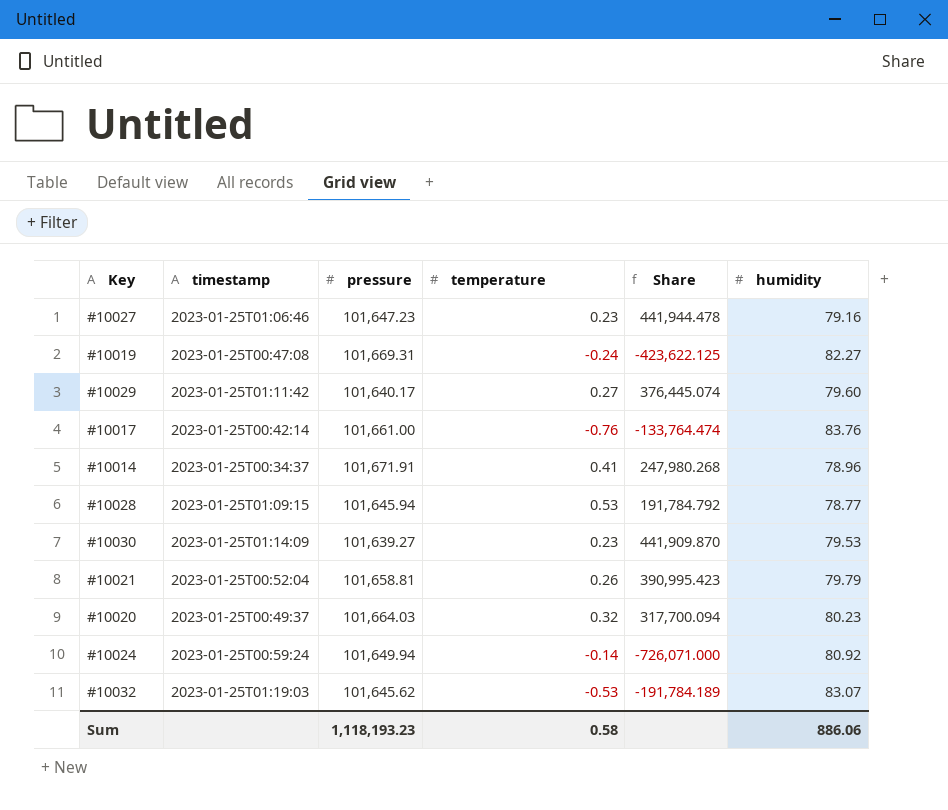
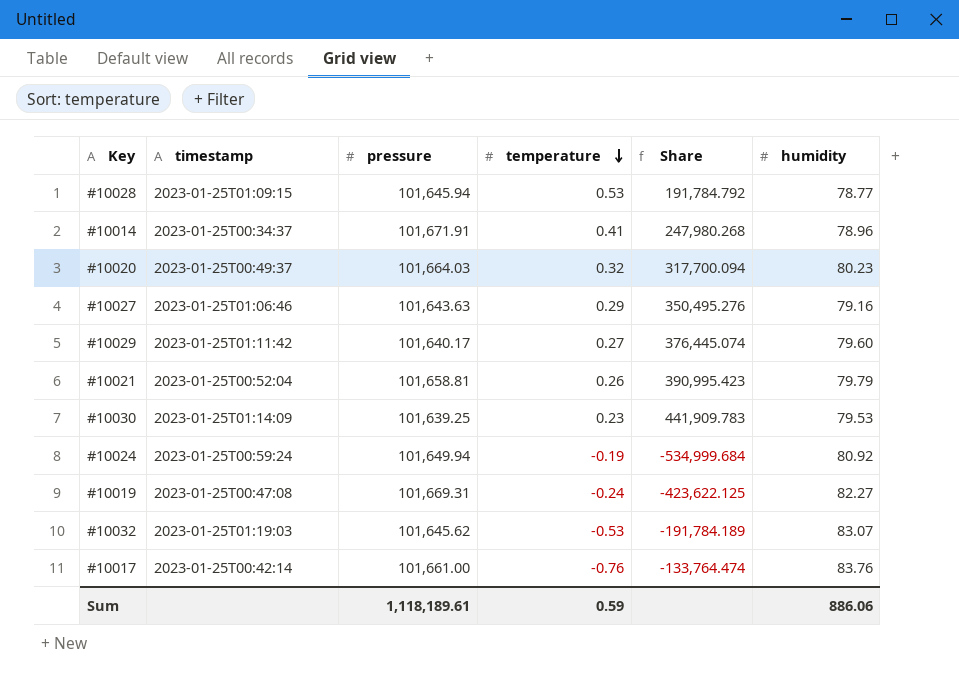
row order: none -> temperature descending
#10027 | pressure: 101,647.23 -> 101,643.63
#10027 | temperature: 0.23 -> 0.29
#10027 | Share: 441,944.478 -> 350,495.276
#10030 | pressure: 101,639.27 -> 101,639.25
#10030 | Share: 441,909.870 -> 441,909.783
#10024 | temperature: -0.14 -> -0.19
#10024 | Share: -726,071.000 -> -534,999.684
Sum | pressure: 1,118,193.23 -> 1,118,189.61
Sum | temperature: 0.58 -> 0.59

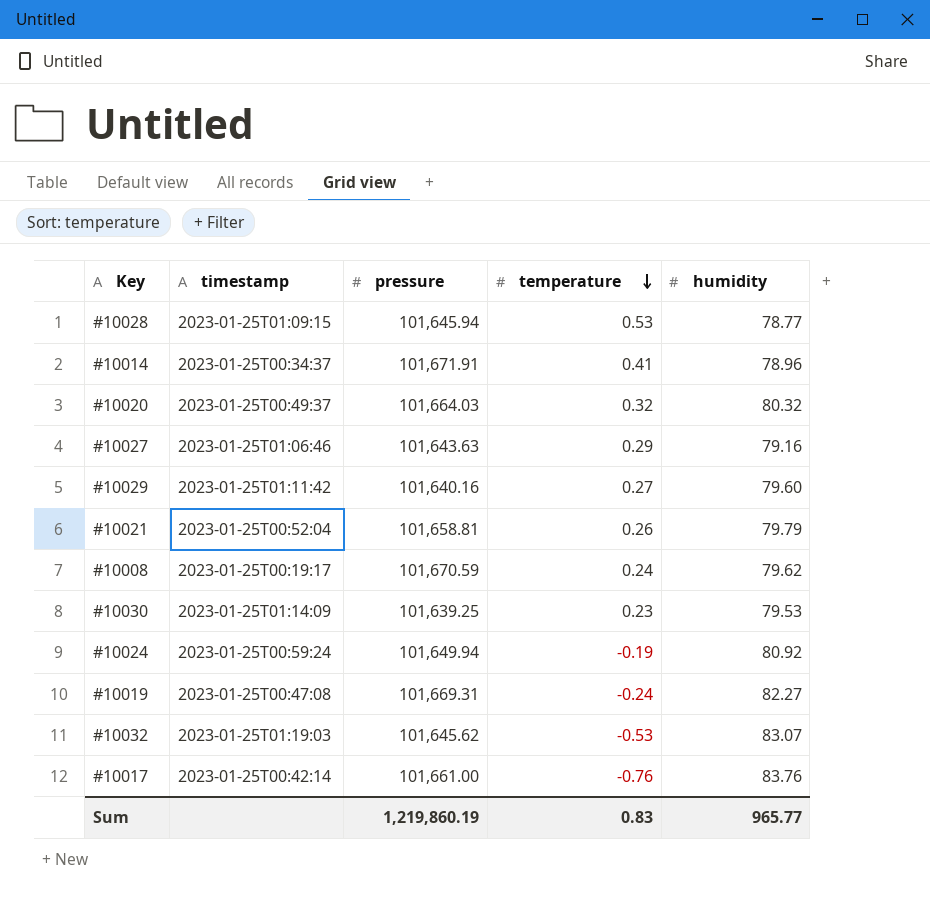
column Share | formula: [pressure] / [temperature] -> none
#10020 | humidity: 80.23 -> 80.32
#10029 | pressure: 101,640.17 -> 101,640.16
row #10008: none -> 2023-01-25T00:19:17 | 101,670.59 | 0.24 | 79.62
Sum | pressure: 1,118,189.61 -> 1,219,860.19
Sum | temperature: 0.59 -> 0.83
Sum | humidity: 886.06 -> 965.77

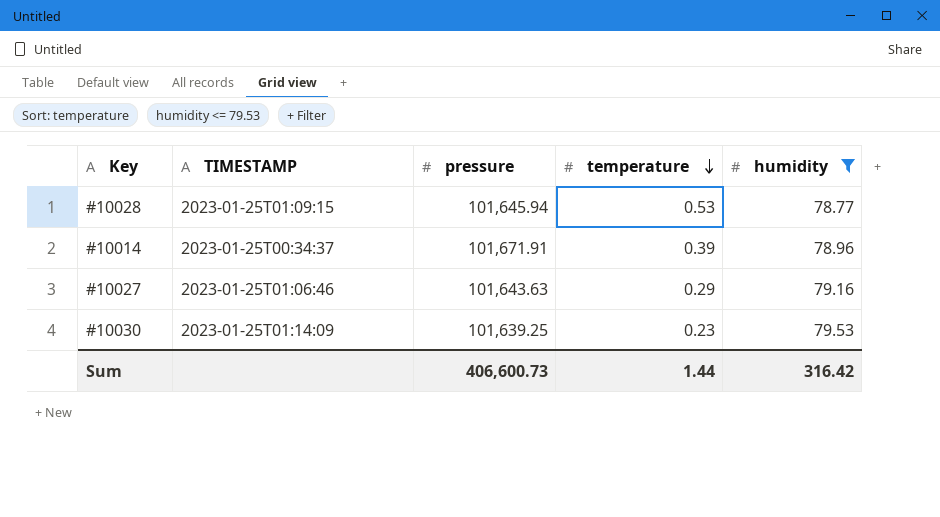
filter: none -> humidity <= 79.53
column name: timestamp -> TIMESTAMP
#10014 | temperature: 0.41 -> 0.39
Sum | pressure: 1,219,860.19 -> 406,600.73
Sum | temperature: 0.83 -> 1.44
Sum | humidity: 965.77 -> 316.42

